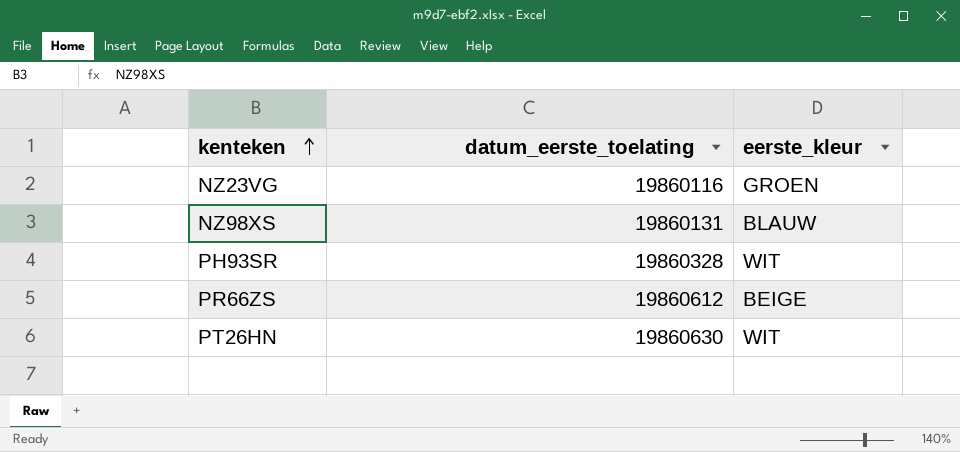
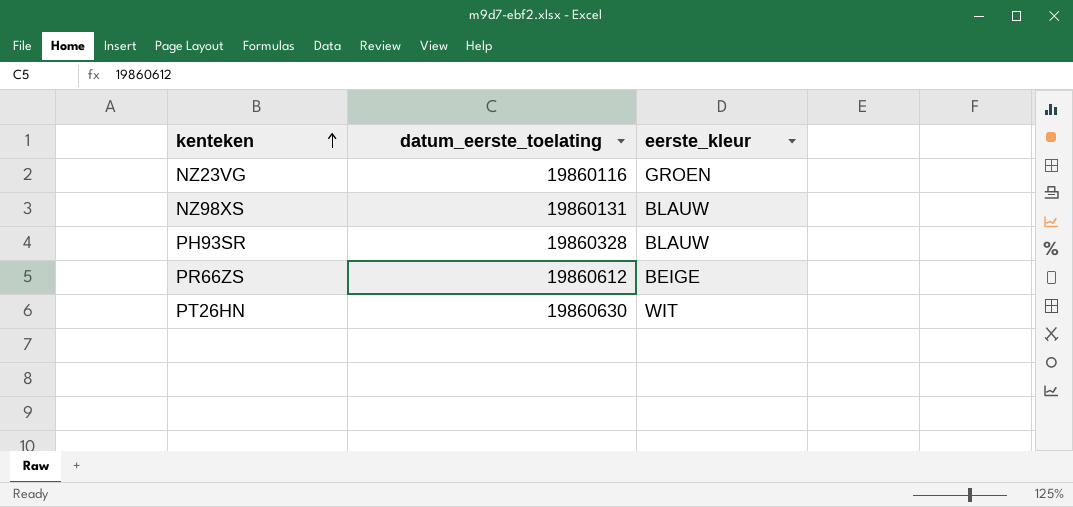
PH93SR | eerste_kleur: WIT -> BLAUW

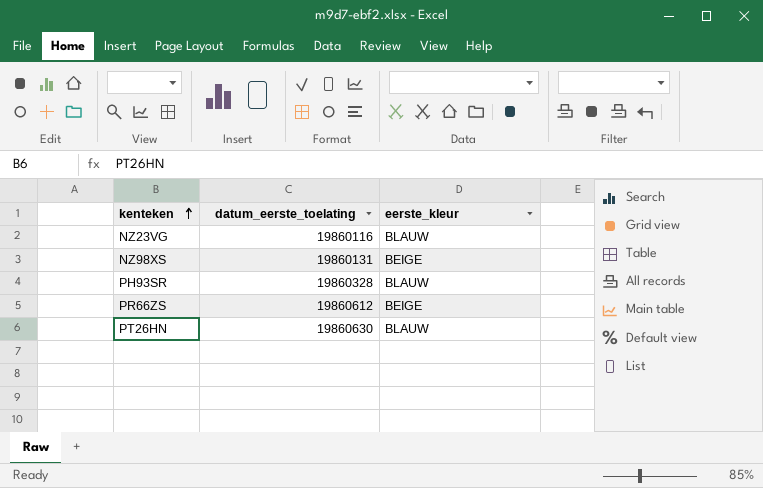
NZ23VG | eerste_kleur: GROEN -> BLAUW
NZ98XS | eerste_kleur: BLAUW -> BEIGE
PT26HN | eerste_kleur: WIT -> BLAUW

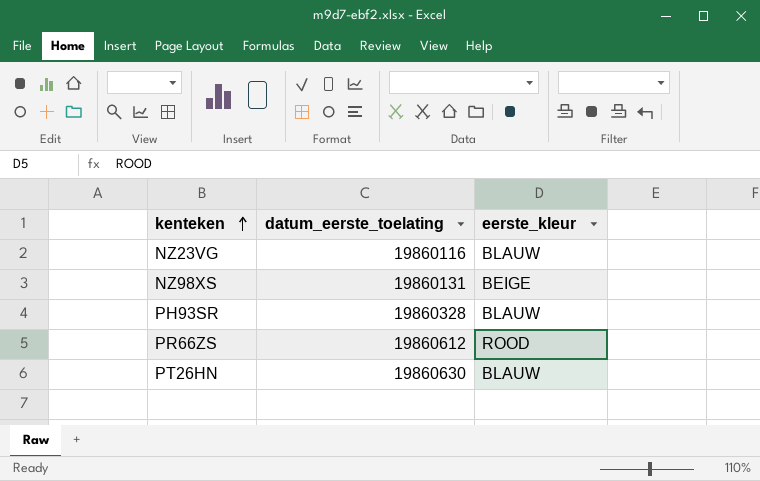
PR66ZS | eerste_kleur: BEIGE -> ROOD

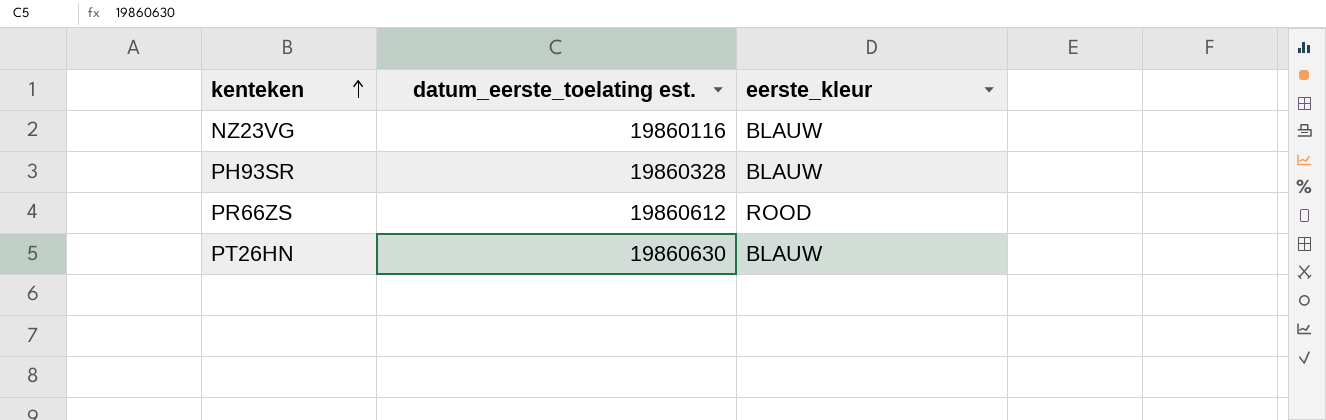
column name: datum_eerste_toelating -> datum_eerste_toelating est.
row NZ98XS: 19860131 | BEIGE -> none

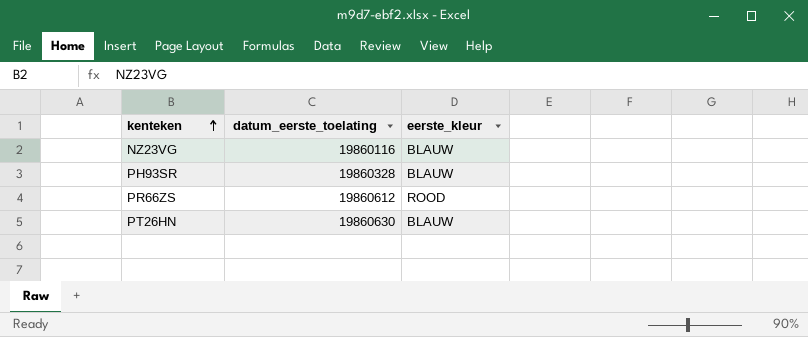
column name: datum_eerste_toelating est. -> datum_eerste_toelating

